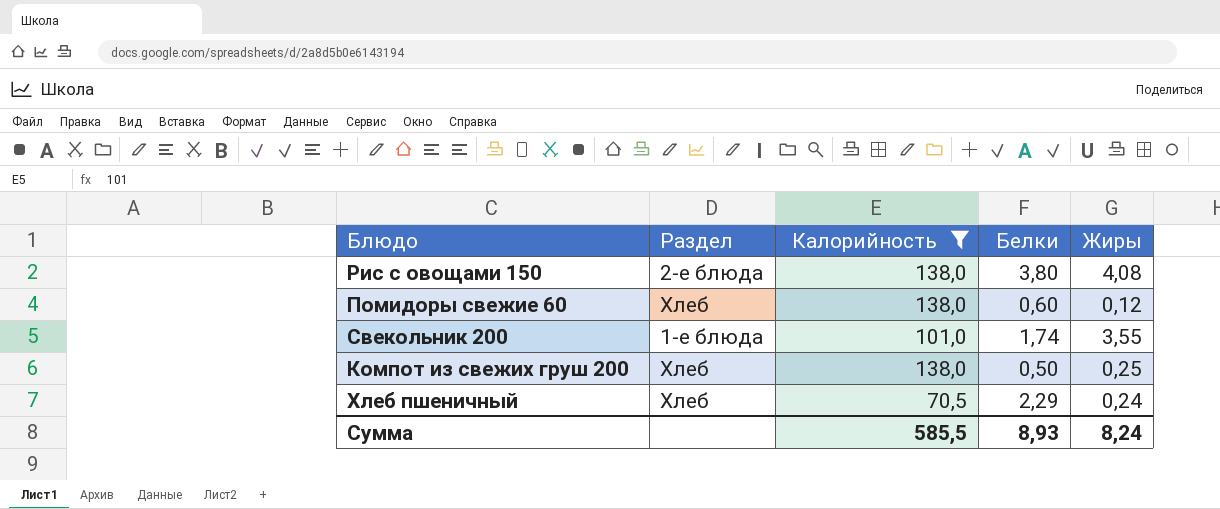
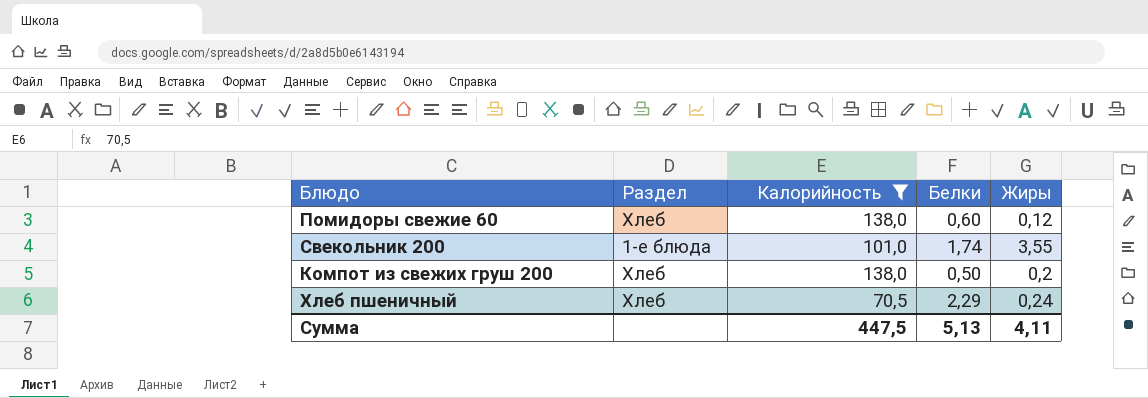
row Рис с овощами 150: 2-е блюда | 138,0 | 3,80 | 4,08 -> none
Компот из свежих груш 200 | Жиры: 0,25 -> 0,2
Сумма | Калорийность: 585,5 -> 447,5
Сумма | Белки: 8,93 -> 5,13
Сумма | Жиры: 8,24 -> 4,11

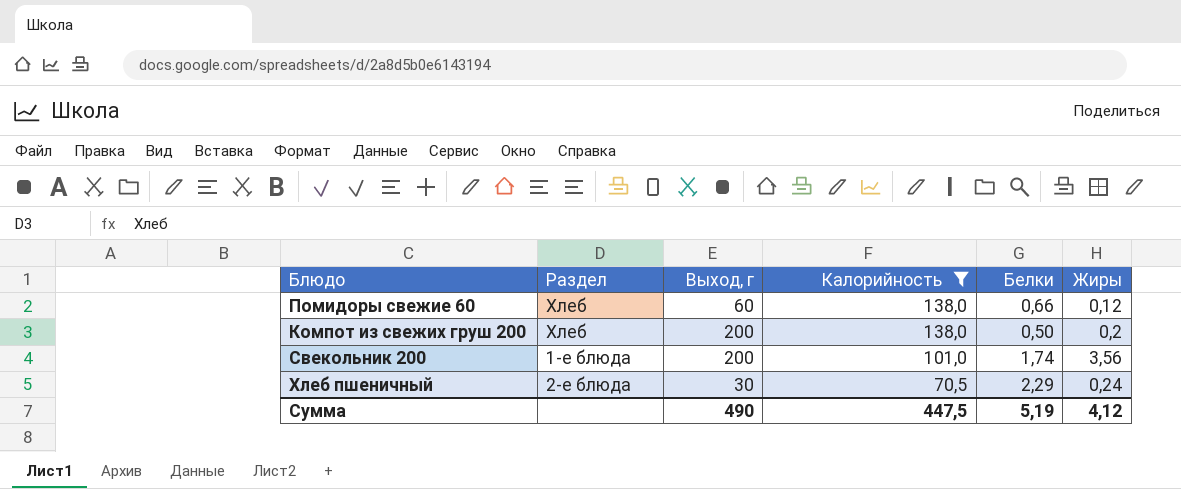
row order: none -> Калорийность descending
column Выход, г | position: none -> 3
Помидоры свежие 60 | Белки: 0,60 -> 0,66
Свекольник 200 | Жиры: 3,55 -> 3,56
Хлеб пшеничный | Раздел: Хлеб -> 2-е блюда
Сумма | Белки: 5,13 -> 5,19
Сумма | Жиры: 4,11 -> 4,12

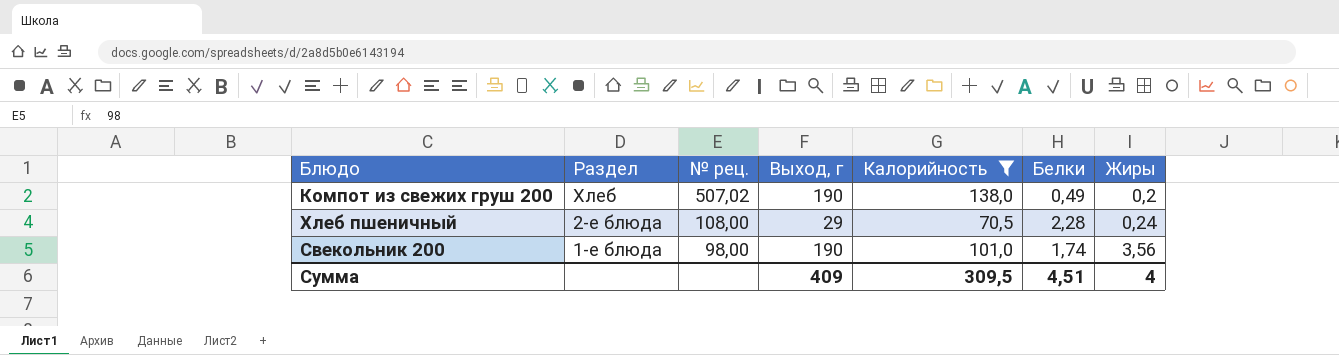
row order: Калорийность descending -> Раздел descending
column № рец. | position: none -> 3
row Помидоры свежие 60: Хлеб | 60 | 138,0 | 0,66 | 0,12 -> none
Компот из свежих груш 200 | Выход, г: 200 -> 190
Компот из свежих груш 200 | Белки: 0,50 -> 0,49
Хлеб пшеничный | Выход, г: 30 -> 29
Хлеб пшеничный | Белки: 2,29 -> 2,28
Свекольник 200 | Выход, г: 200 -> 190
Сумма | Выход, г: 490 -> 409
Сумма | Калорийность: 447,5 -> 309,5
Сумма | Белки: 5,19 -> 4,51
Сумма | Жиры: 4,12 -> 4

